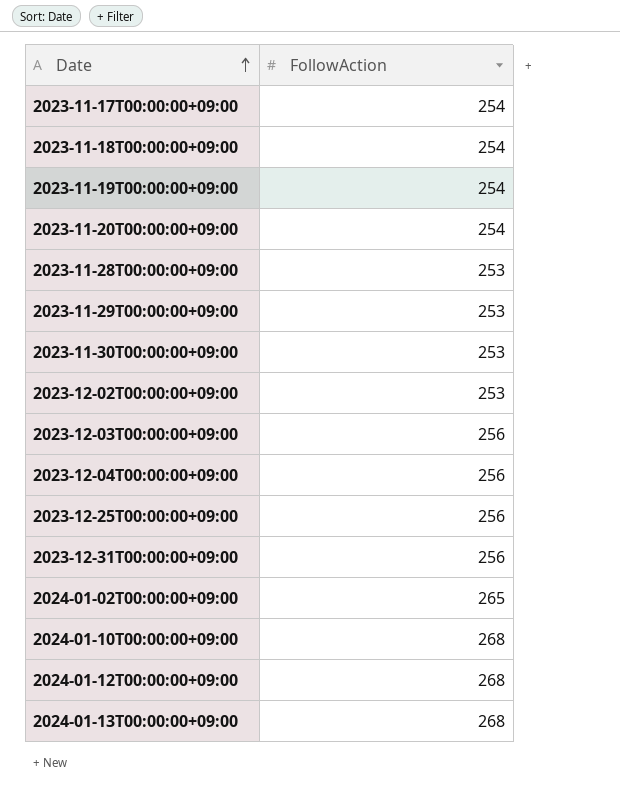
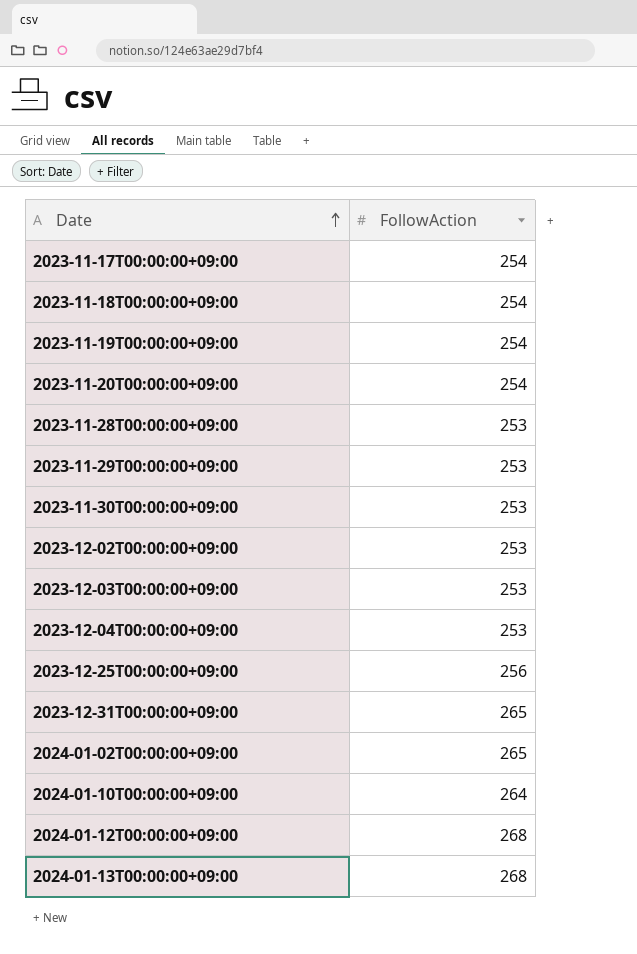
2023-12-03T00:00:00+09:00 | FollowAction: 256 -> 253
2023-12-04T00:00:00+09:00 | FollowAction: 256 -> 253
2023-12-31T00:00:00+09:00 | FollowAction: 256 -> 265
2024-01-10T00:00:00+09:00 | FollowAction: 268 -> 264

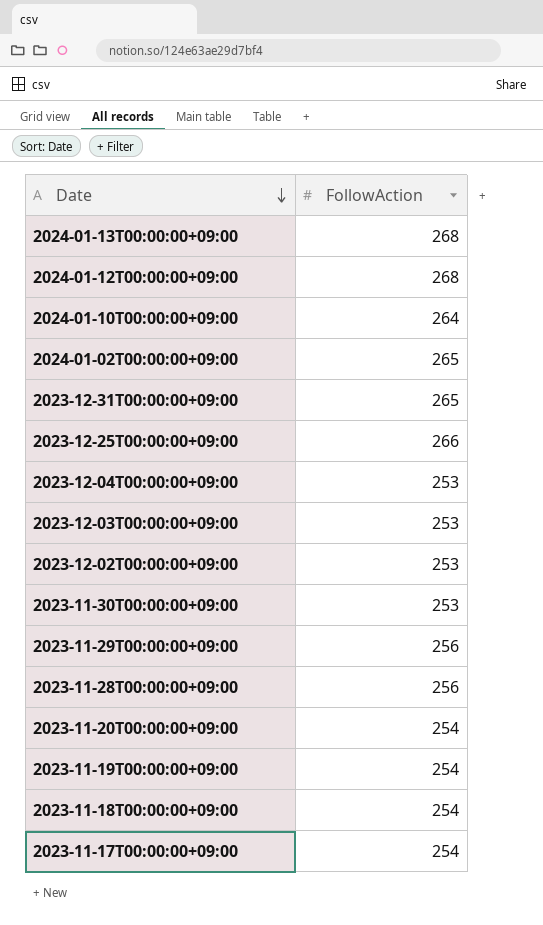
row order: Date ascending -> Date descending
2023-12-25T00:00:00+09:00 | FollowAction: 256 -> 266
2023-11-29T00:00:00+09:00 | FollowAction: 253 -> 256
2023-11-28T00:00:00+09:00 | FollowAction: 253 -> 256

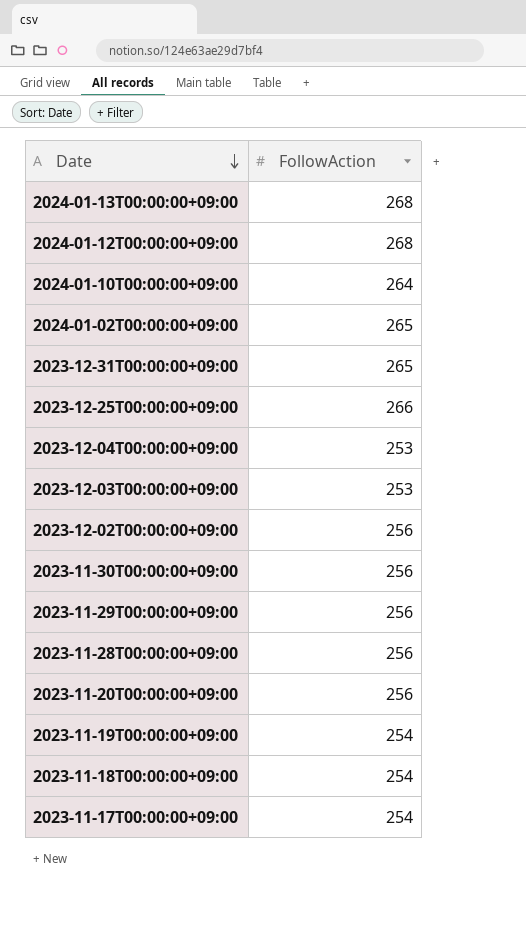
2023-12-02T00:00:00+09:00 | FollowAction: 253 -> 256
2023-11-30T00:00:00+09:00 | FollowAction: 253 -> 256
2023-11-20T00:00:00+09:00 | FollowAction: 254 -> 256

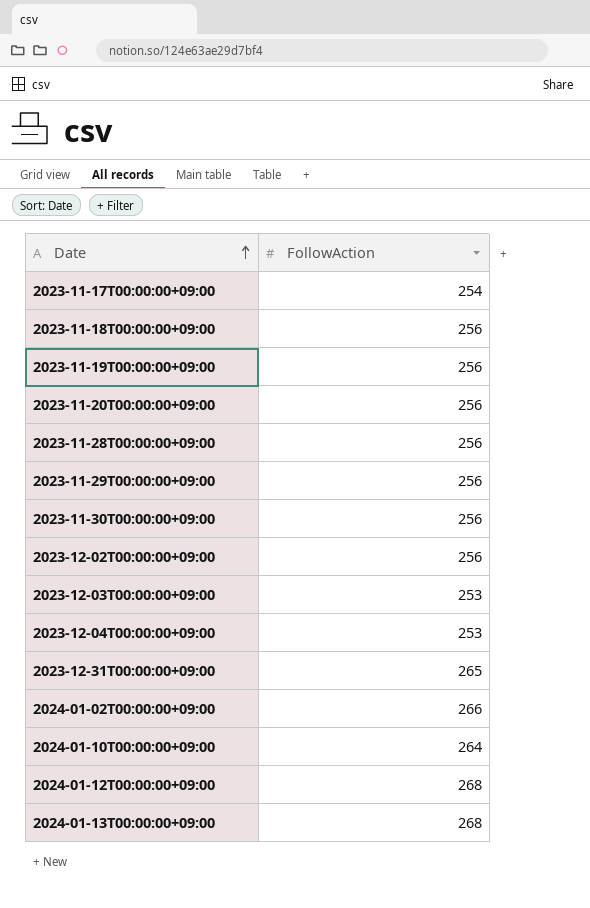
row order: Date descending -> Date ascending
row 2023-12-25T00:00:00+09:00: 266 -> none
2023-11-18T00:00:00+09:00 | FollowAction: 254 -> 256
2023-11-19T00:00:00+09:00 | FollowAction: 254 -> 256
2024-01-02T00:00:00+09:00 | FollowAction: 265 -> 266

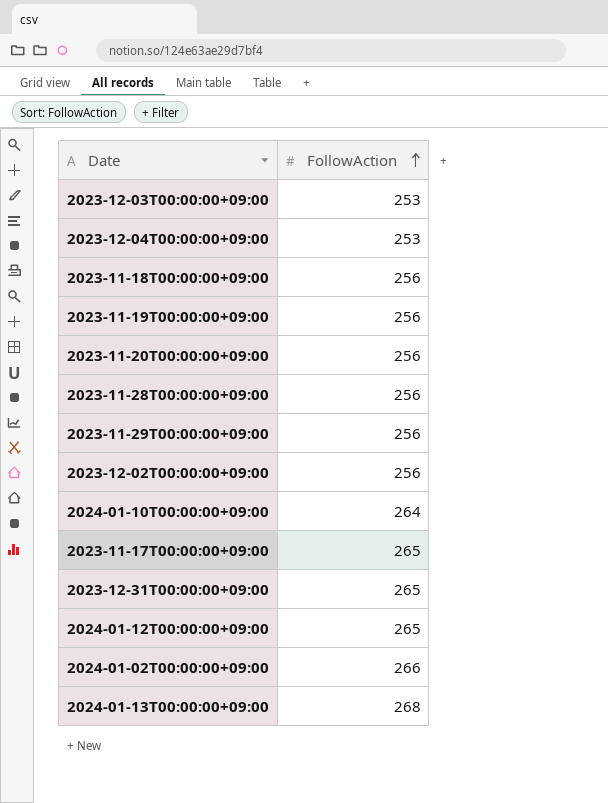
row order: Date ascending -> FollowAction ascending
row 2023-11-30T00:00:00+09:00: 256 -> none
2023-11-17T00:00:00+09:00 | FollowAction: 254 -> 265
2024-01-12T00:00:00+09:00 | FollowAction: 268 -> 265

